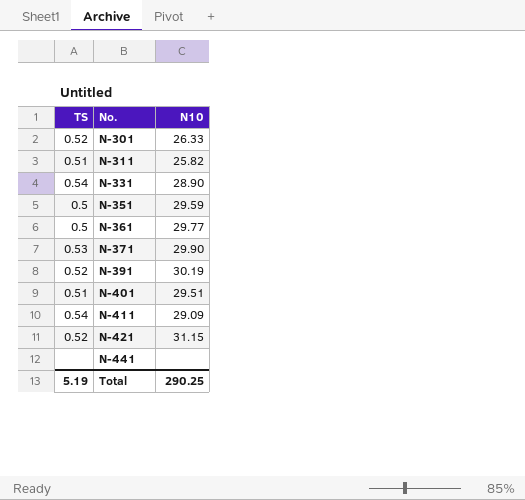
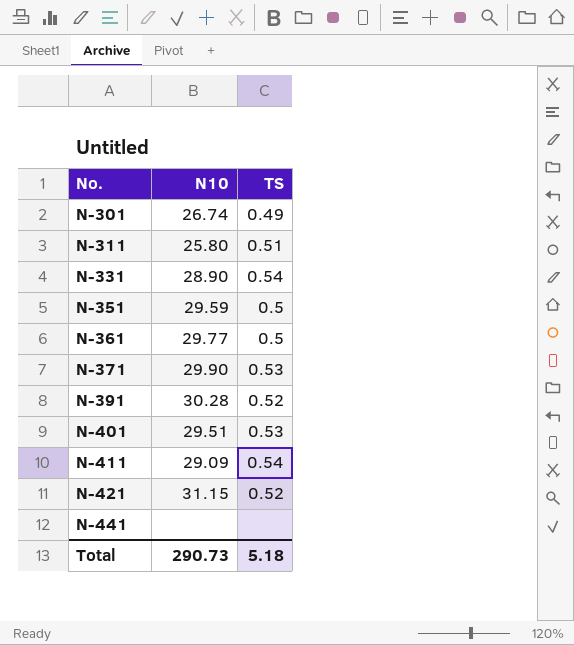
column TS | position: 1 -> 3
N-301 | N10: 26.33 -> 26.74
N-301 | TS: 0.52 -> 0.49
N-311 | N10: 25.82 -> 25.80
N-391 | N10: 30.19 -> 30.28
N-401 | TS: 0.51 -> 0.53
Total | N10: 290.25 -> 290.73
Total | TS: 5.19 -> 5.18

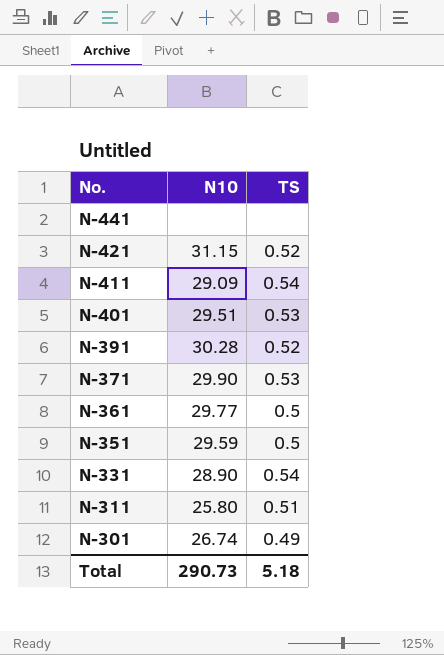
row order: No. ascending -> No. descending

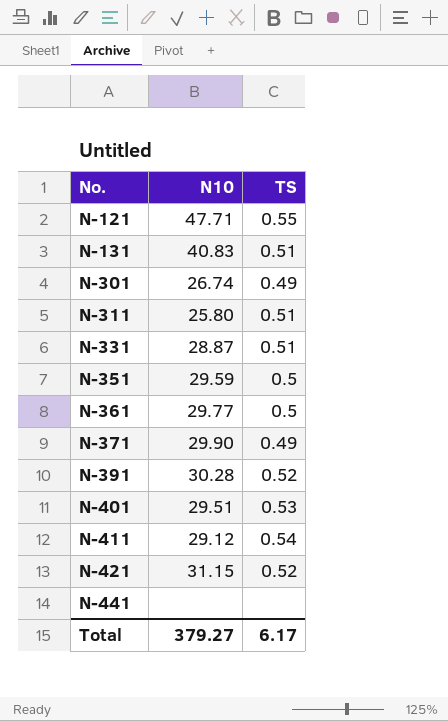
row order: No. descending -> No. ascending
row N-121: none -> 47.71 | 0.55
row N-131: none -> 40.83 | 0.51
N-331 | N10: 28.90 -> 28.87
N-331 | TS: 0.54 -> 0.51
N-371 | TS: 0.53 -> 0.49
N-411 | N10: 29.09 -> 29.12
Total | N10: 290.73 -> 379.27
Total | TS: 5.18 -> 6.17

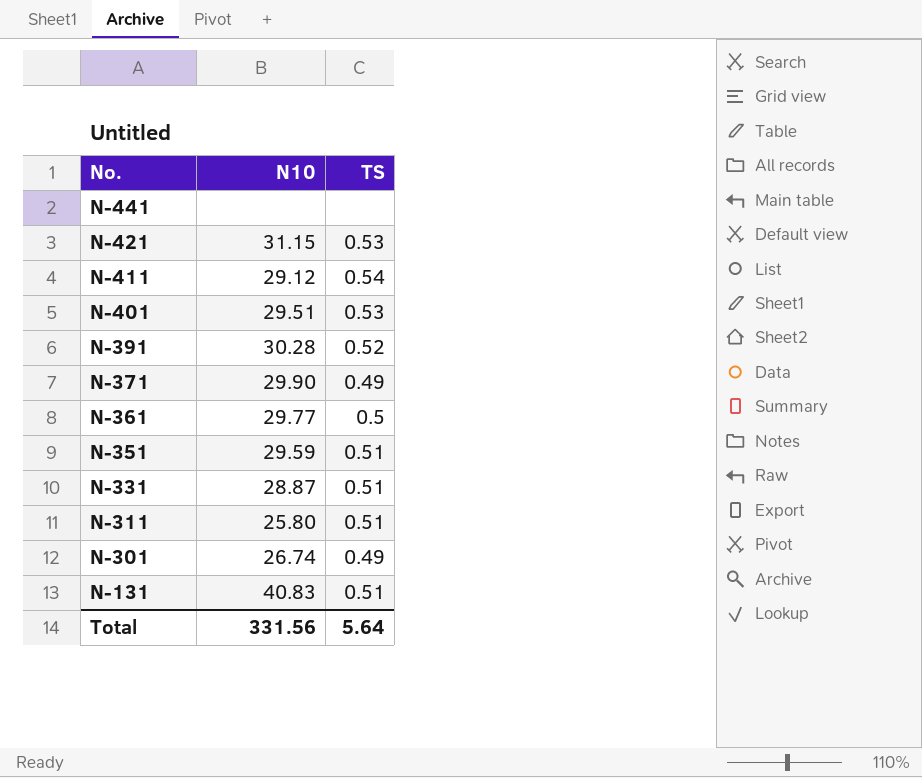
row order: No. ascending -> No. descending
row N-121: 47.71 | 0.55 -> none
N-421 | TS: 0.52 -> 0.53
N-351 | TS: 0.5 -> 0.51
Total | N10: 379.27 -> 331.56
Total | TS: 6.17 -> 5.64

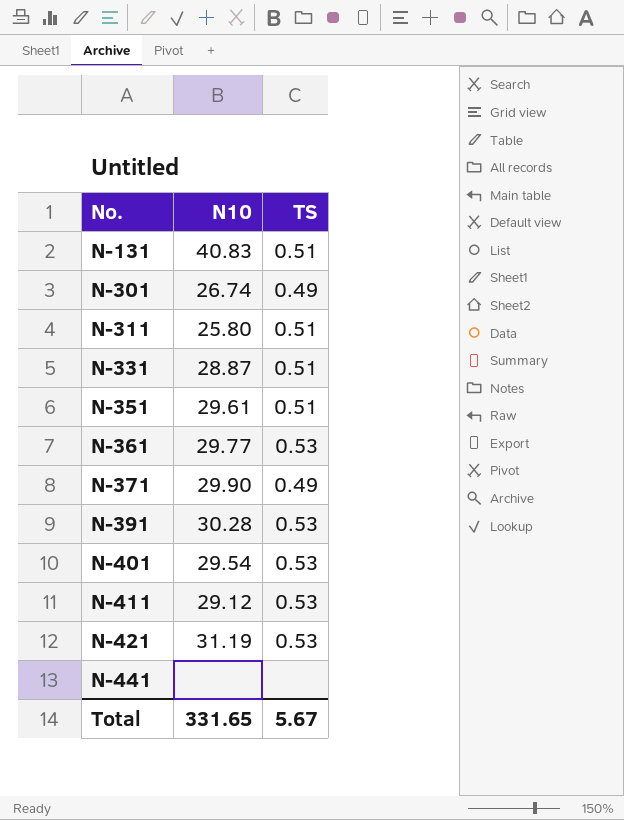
row order: No. descending -> No. ascending
N-351 | N10: 29.59 -> 29.61
N-361 | TS: 0.5 -> 0.53
N-391 | TS: 0.52 -> 0.53
N-401 | N10: 29.51 -> 29.54
N-411 | TS: 0.54 -> 0.53
N-421 | N10: 31.15 -> 31.19
Total | N10: 331.56 -> 331.65
Total | TS: 5.64 -> 5.67

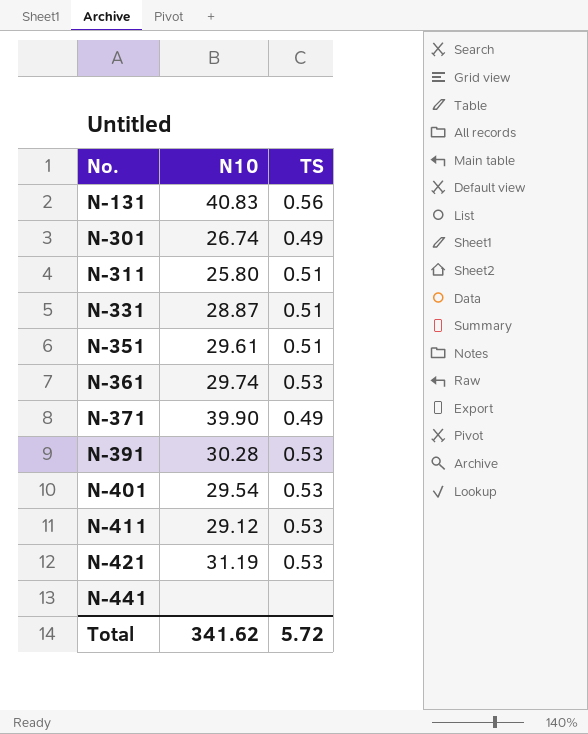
N-131 | TS: 0.51 -> 0.56
N-361 | N10: 29.77 -> 29.74
N-371 | N10: 29.90 -> 39.90
Total | N10: 331.65 -> 341.62
Total | TS: 5.67 -> 5.72

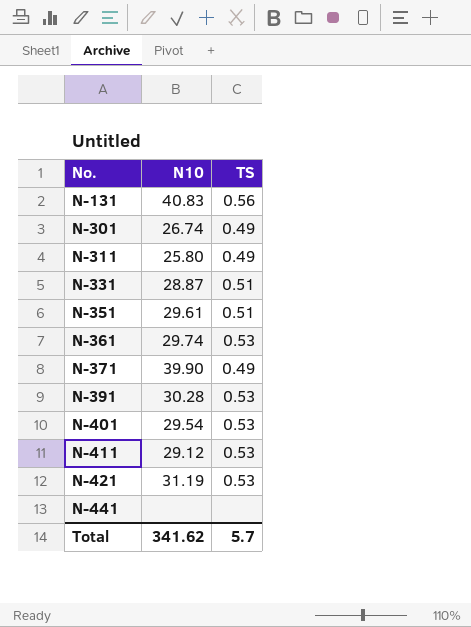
N-311 | TS: 0.51 -> 0.49
Total | TS: 5.72 -> 5.7

